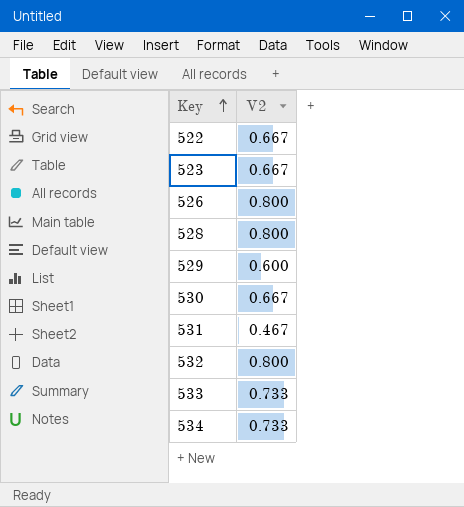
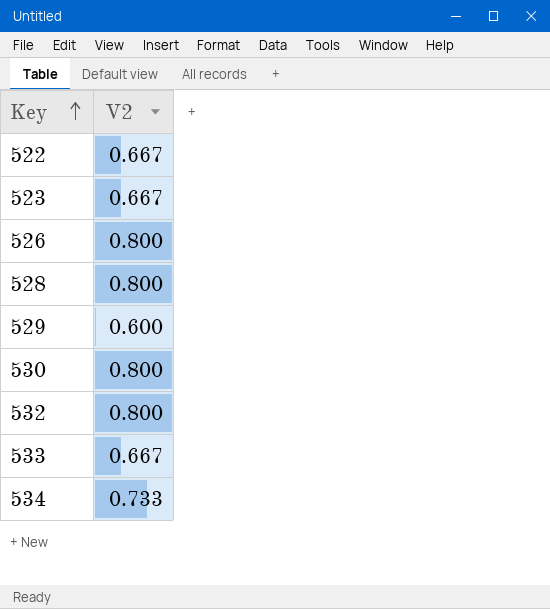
row 531: 0.467 -> none
530 | V2: 0.667 -> 0.800
533 | V2: 0.733 -> 0.667

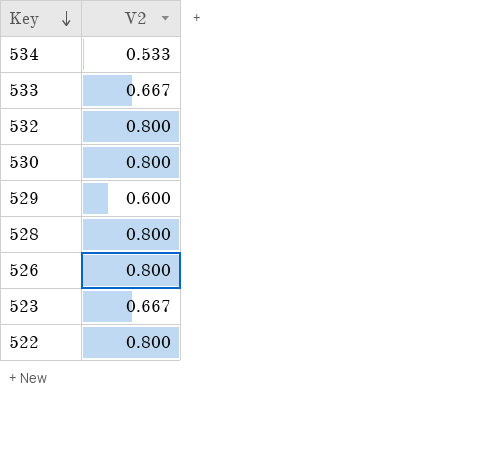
row order: Key ascending -> Key descending
534 | V2: 0.733 -> 0.533
522 | V2: 0.667 -> 0.800

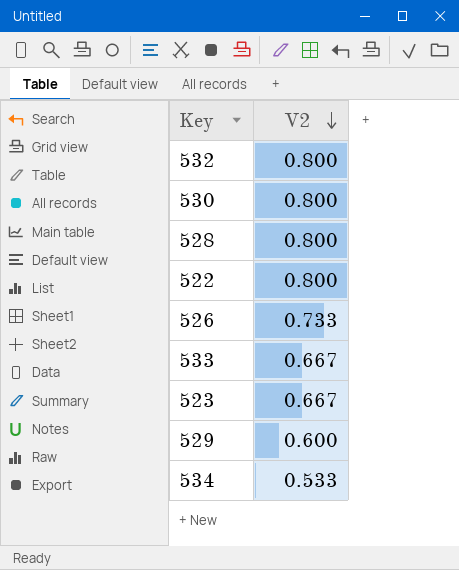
row order: Key descending -> V2 descending
526 | V2: 0.800 -> 0.733

